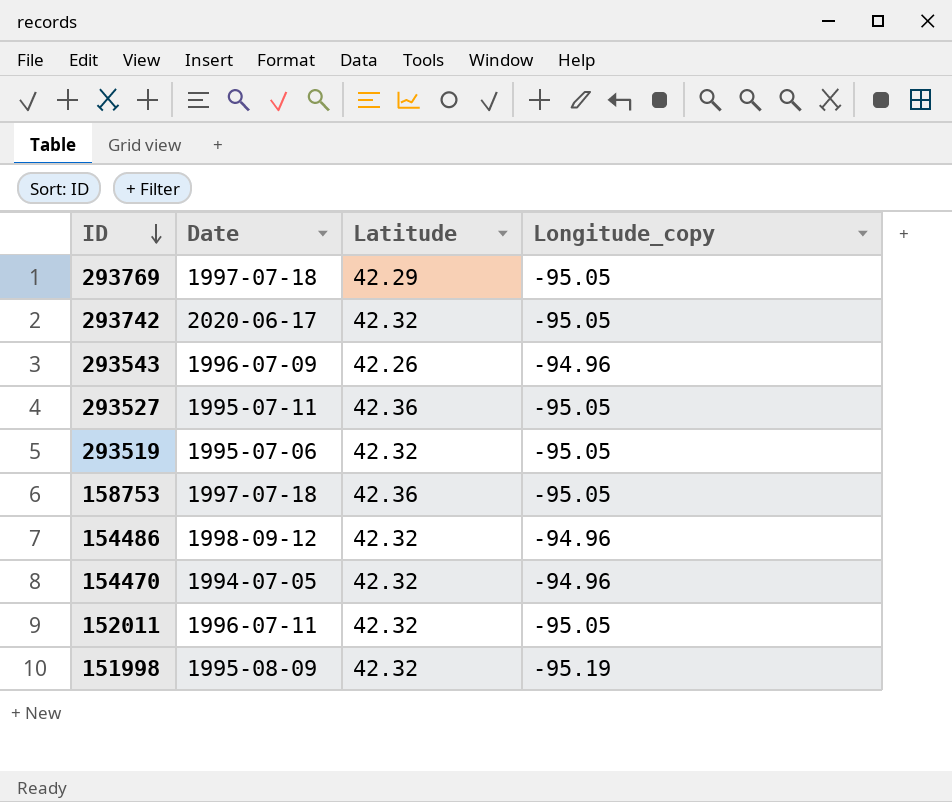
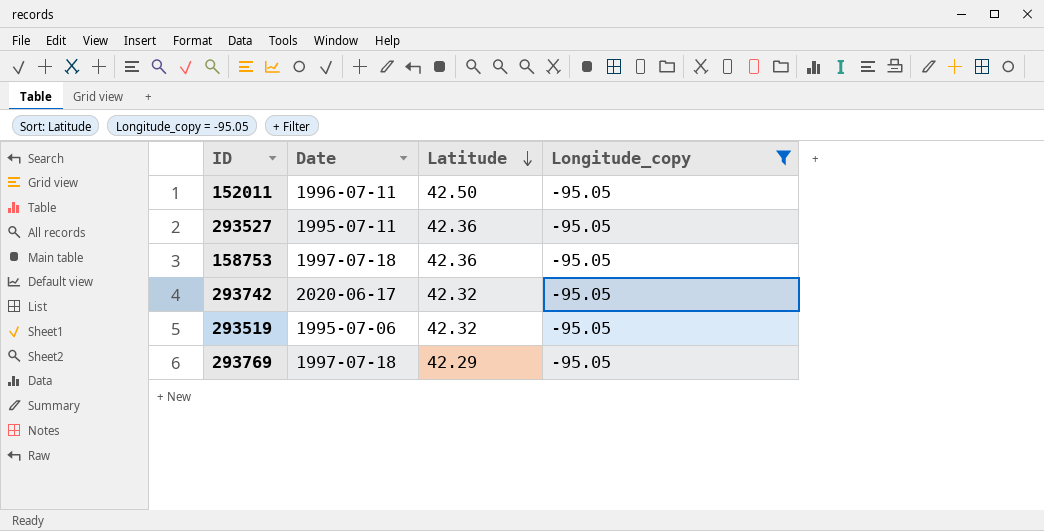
filter: none -> Longitude_copy = -95.05
row order: ID descending -> Latitude descending
152011 | Latitude: 42.32 -> 42.50

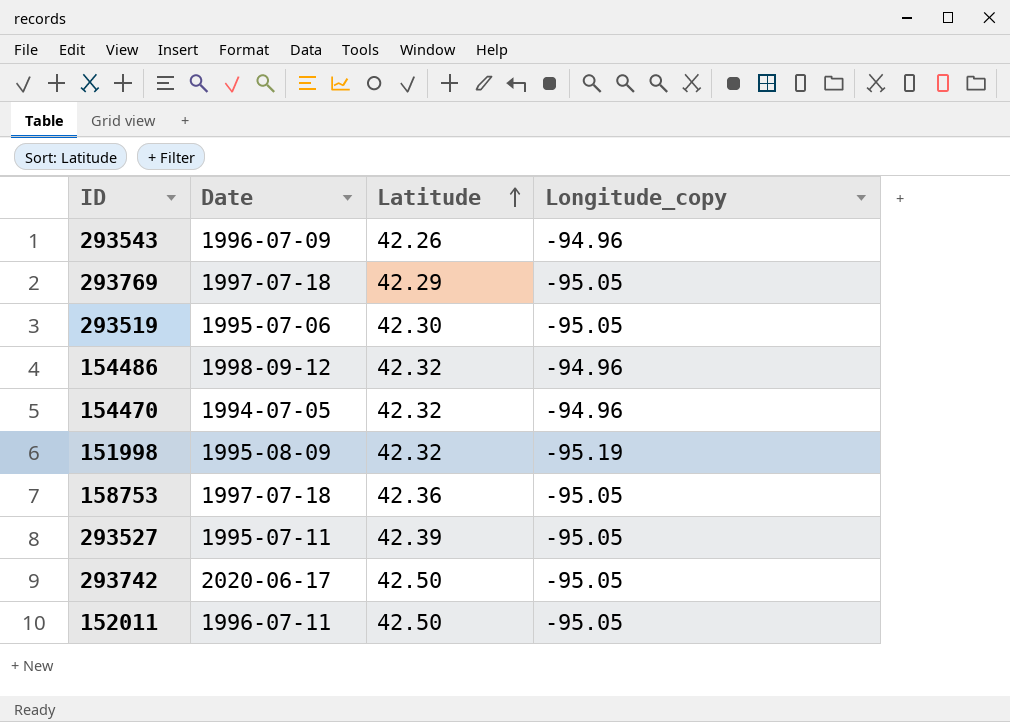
filter: Longitude_copy = -95.05 -> none
row order: Latitude descending -> Latitude ascending
293519 | Latitude: 42.32 -> 42.30
293527 | Latitude: 42.36 -> 42.39
293742 | Latitude: 42.32 -> 42.50

